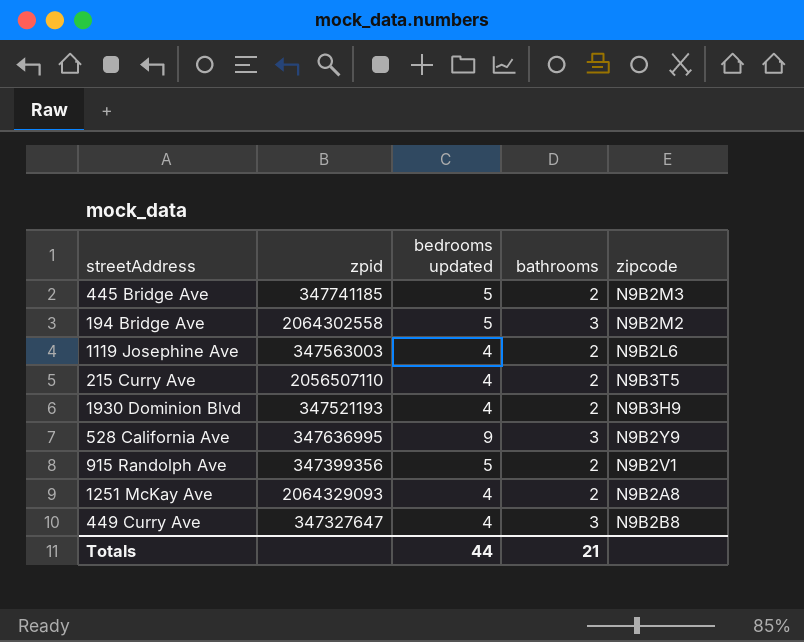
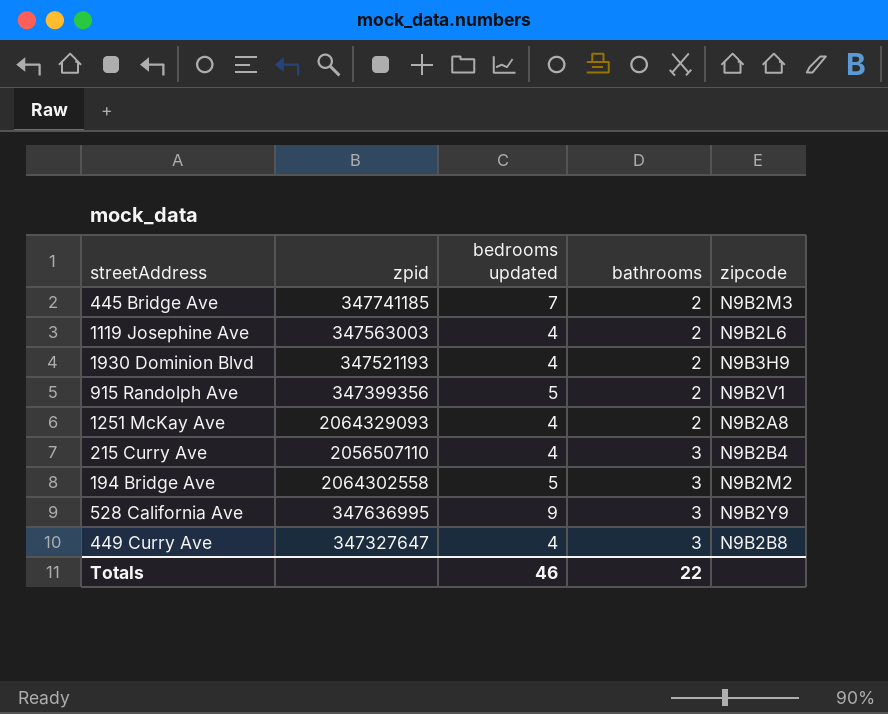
row order: none -> bathrooms ascending
445 Bridge Ave | bedrooms updated: 5 -> 7
215 Curry Ave | bathrooms: 2 -> 3
215 Curry Ave | zipcode: N9B3T5 -> N9B2B4
Totals | bedrooms updated: 44 -> 46
Totals | bathrooms: 21 -> 22

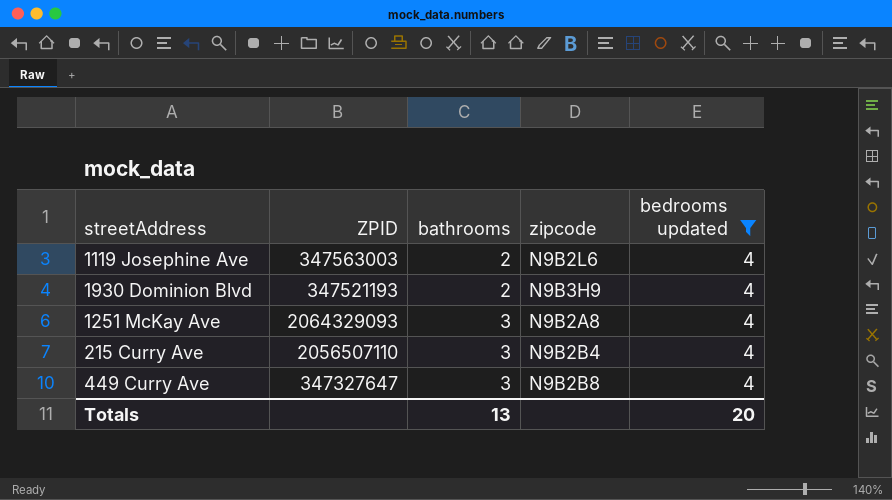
filter: none -> bedrooms updated = 4
column name: zpid -> ZPID
column bedrooms updated | position: 3 -> 5
1251 McKay Ave | bathrooms: 2 -> 3
Totals | bathrooms: 22 -> 13
Totals | bedrooms updated: 46 -> 20

